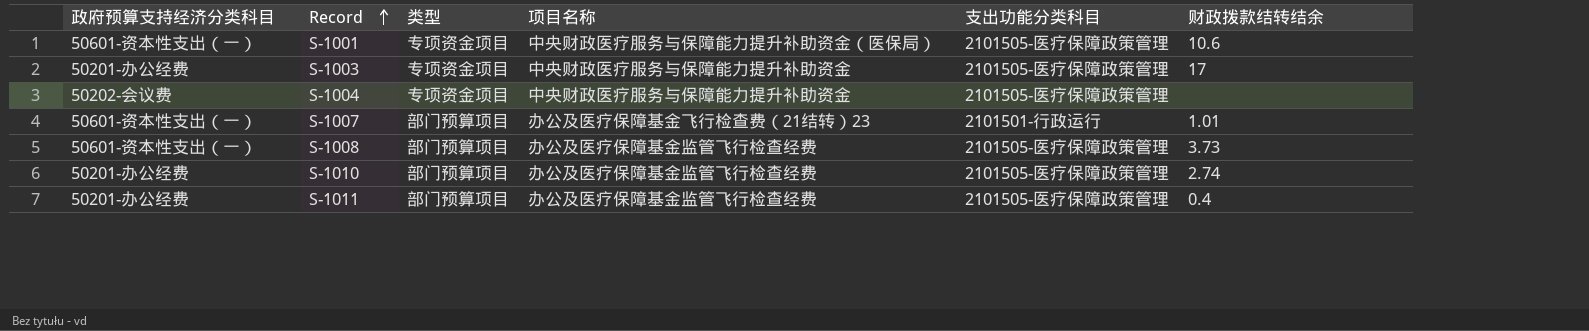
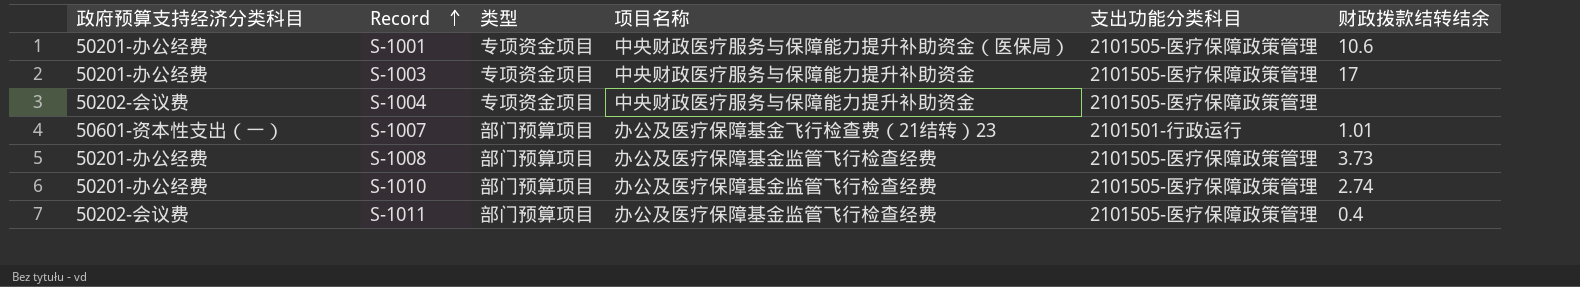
S-1001 | 政府预算支持经济分类科目: 50601-资本性支出（一） -> 50201-办公经费
S-1008 | 政府预算支持经济分类科目: 50601-资本性支出（一） -> 50201-办公经费
S-1011 | 政府预算支持经济分类科目: 50201-办公经费 -> 50202-会议费

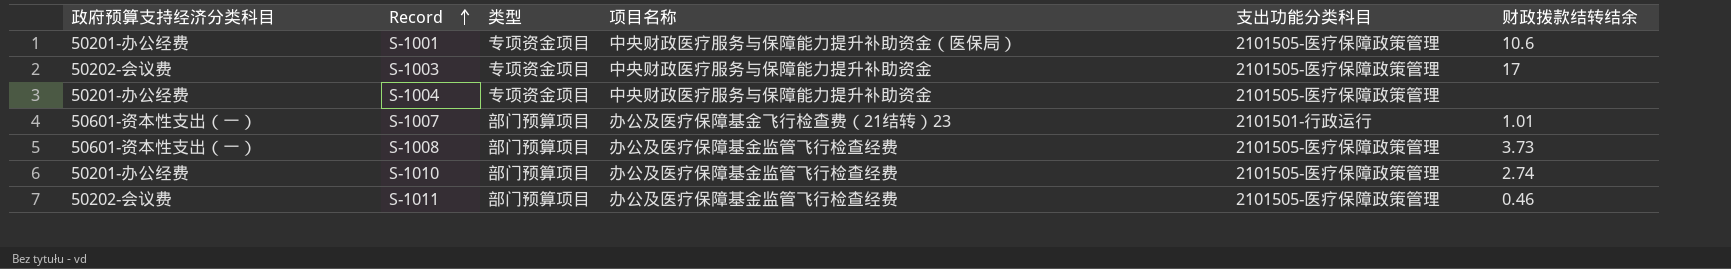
S-1003 | 政府预算支持经济分类科目: 50201-办公经费 -> 50202-会议费
S-1004 | 政府预算支持经济分类科目: 50202-会议费 -> 50201-办公经费
S-1008 | 政府预算支持经济分类科目: 50201-办公经费 -> 50601-资本性支出（一）
S-1011 | 财政拨款结转结余: 0.4 -> 0.46

